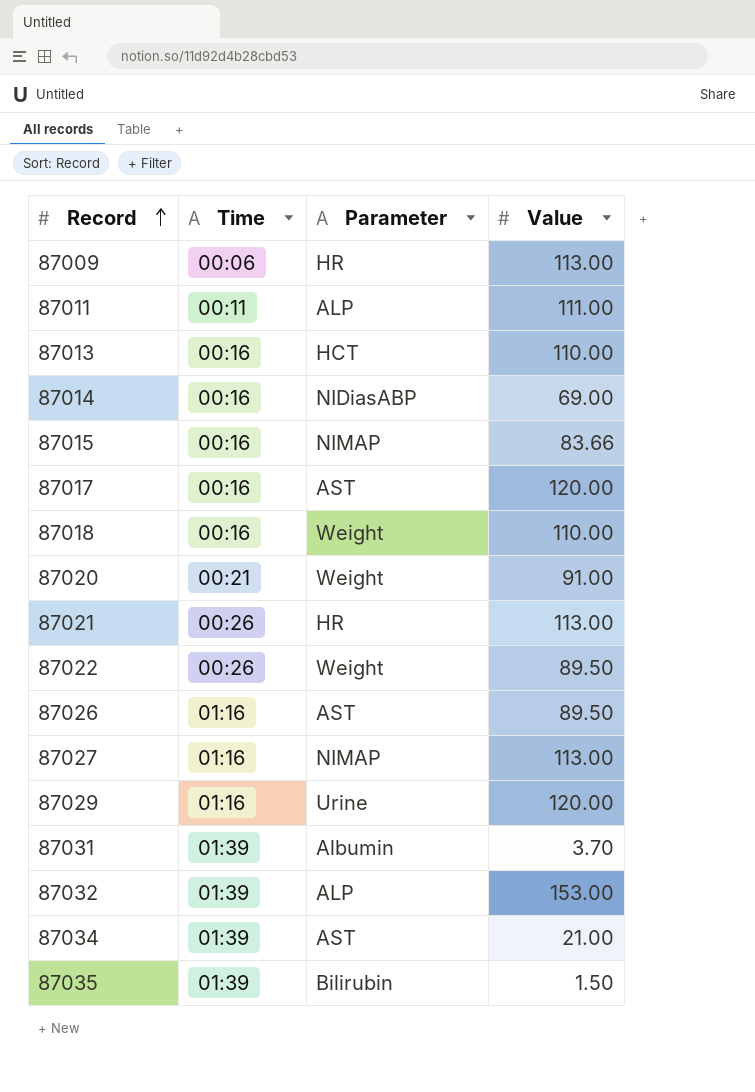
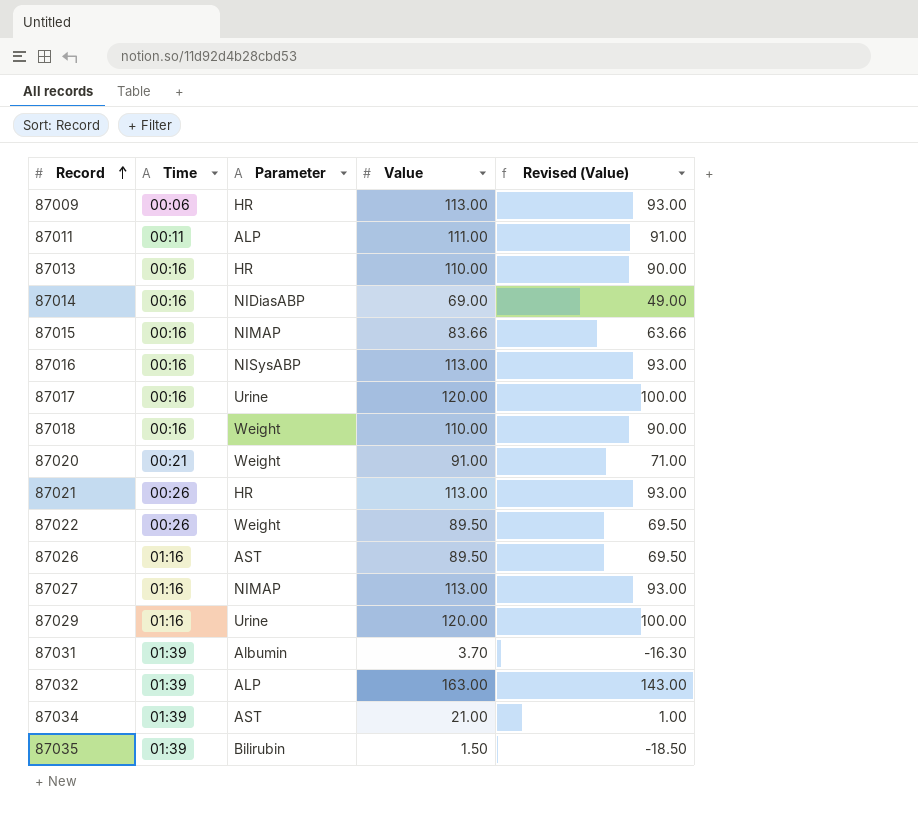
column Revised (Value) | formula: none -> [Value] - 20
87013 | Parameter: HCT -> HR
row 87016: none -> 00:16 | NISysABP | 113.00 | 93.00
87017 | Parameter: AST -> Urine
87032 | Value: 153.00 -> 163.00

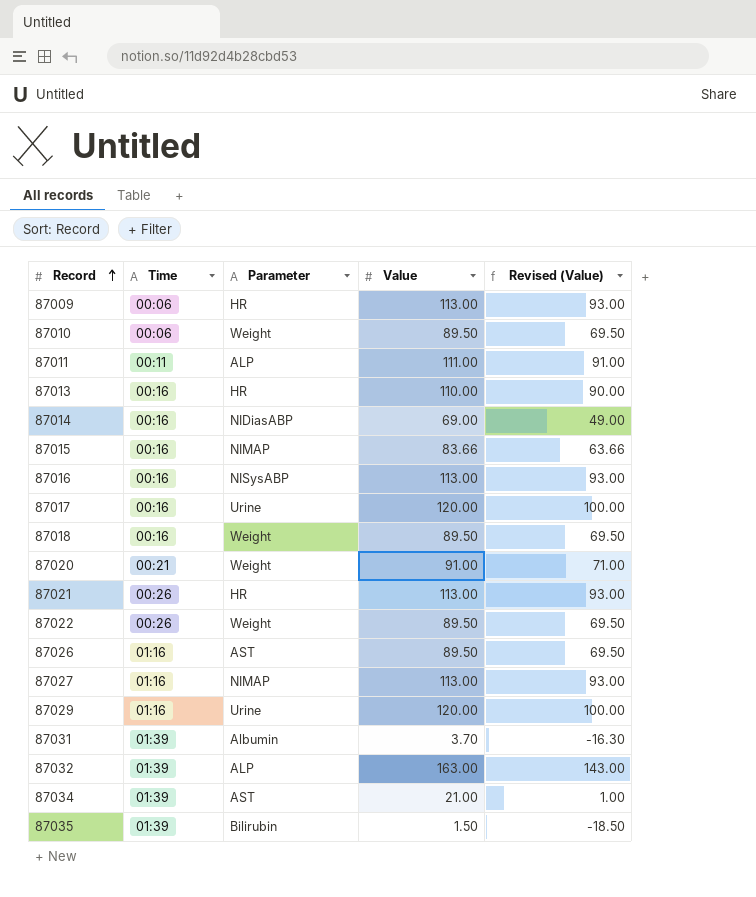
row 87010: none -> 00:06 | Weight | 89.50 | 69.50
87018 | Value: 110.00 -> 89.50
87018 | Revised (Value): 90.00 -> 69.50

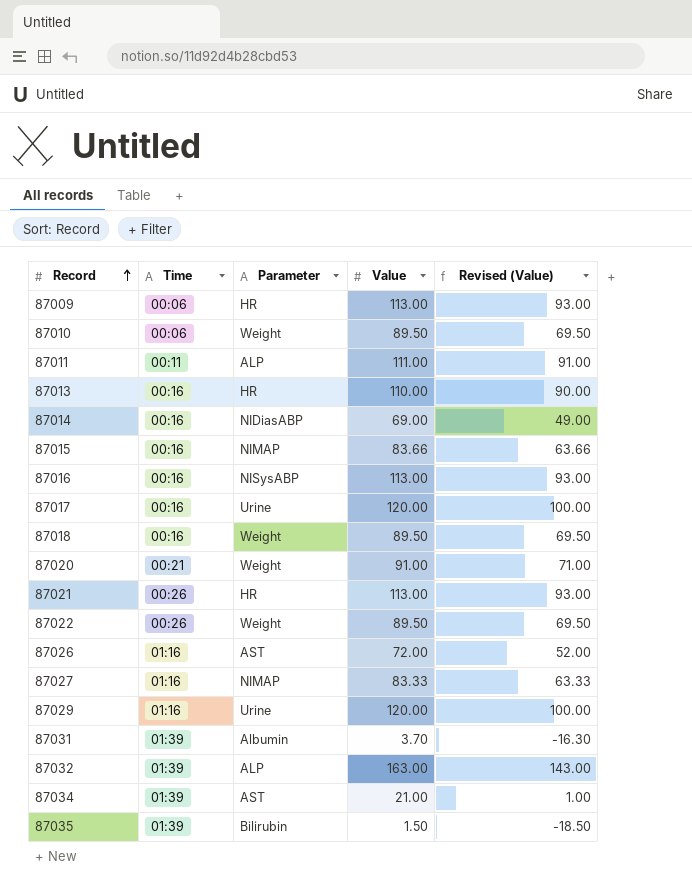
87026 | Value: 89.50 -> 72.00
87026 | Revised (Value): 69.50 -> 52.00
87027 | Value: 113.00 -> 83.33
87027 | Revised (Value): 93.00 -> 63.33

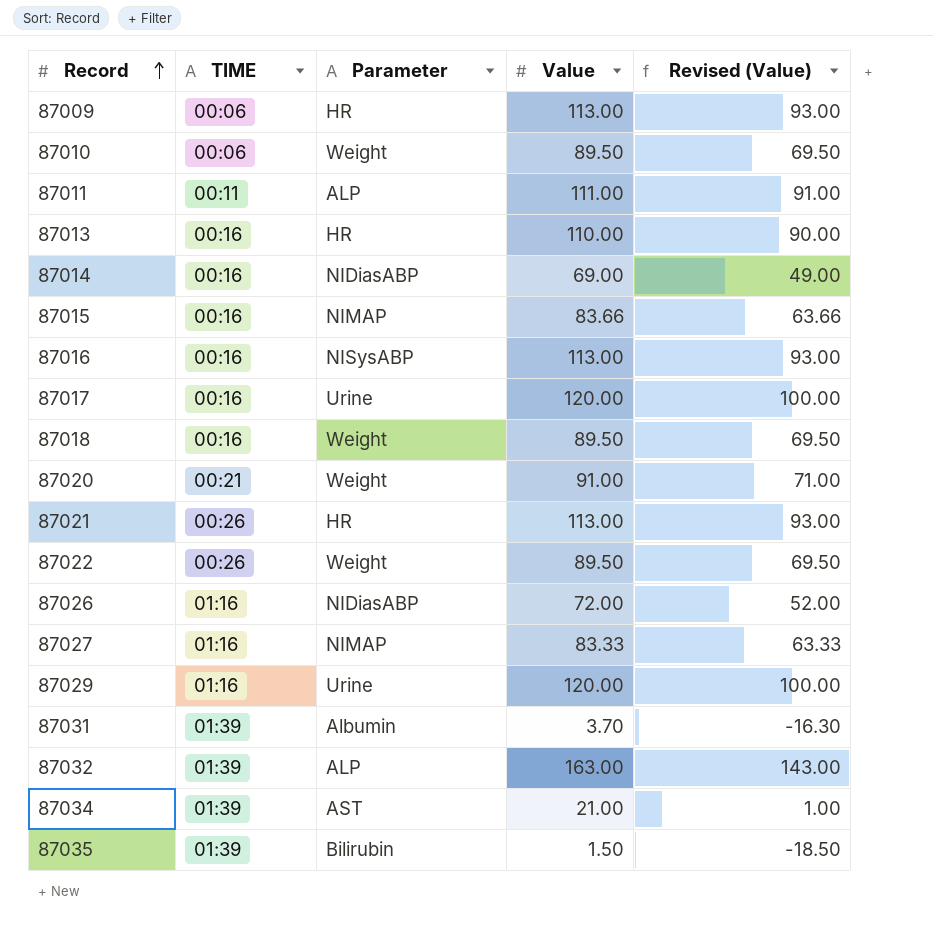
column name: Time -> TIME
87026 | Parameter: AST -> NIDiasABP

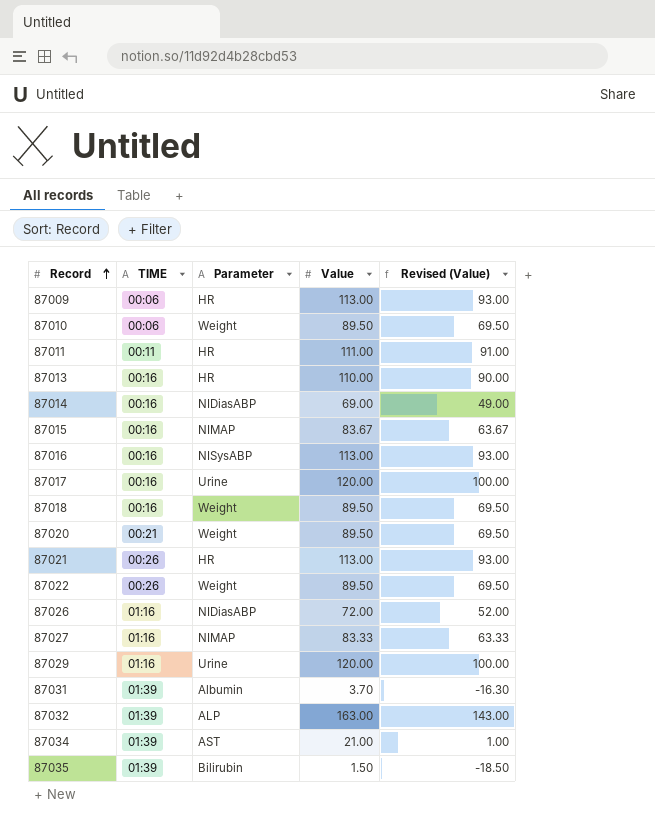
87011 | Parameter: ALP -> HR
87015 | Value: 83.66 -> 83.67
87015 | Revised (Value): 63.66 -> 63.67
87020 | Value: 91.00 -> 89.50
87020 | Revised (Value): 71.00 -> 69.50

